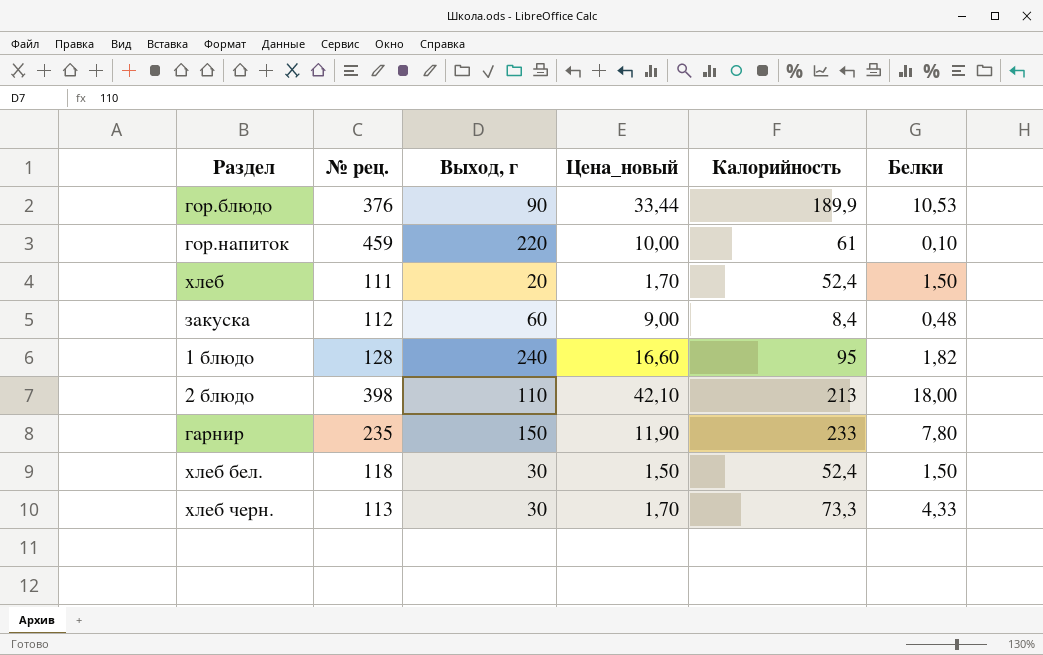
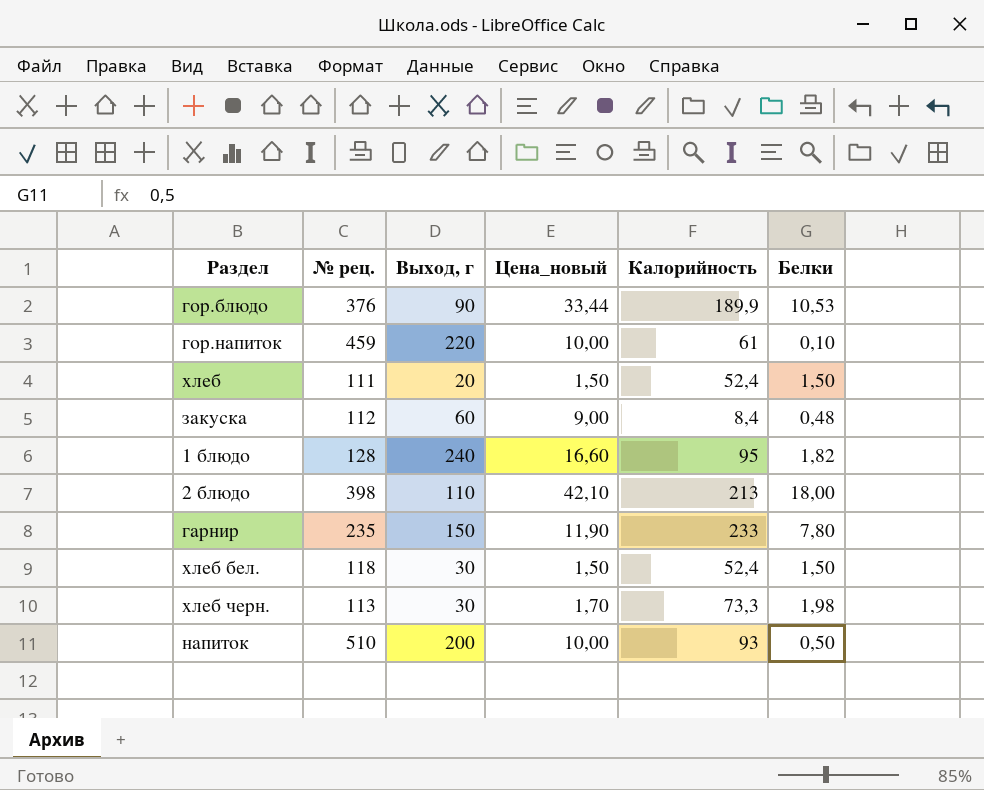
хлеб | Цена_новый: 1,70 -> 1,50
хлеб черн. | Белки: 4,33 -> 1,98
row напиток: none -> 510 | 200 | 10,00 | 93 | 0,50

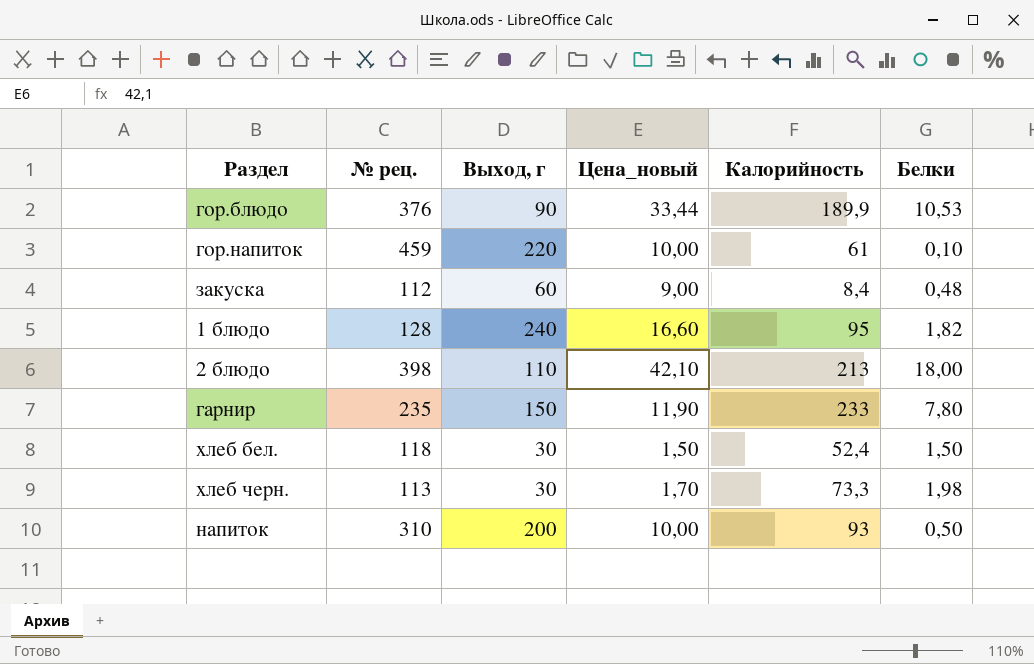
row хлеб: 111 | 20 | 1,50 | 52,4 | 1,50 -> none
напиток | № рец.: 510 -> 310

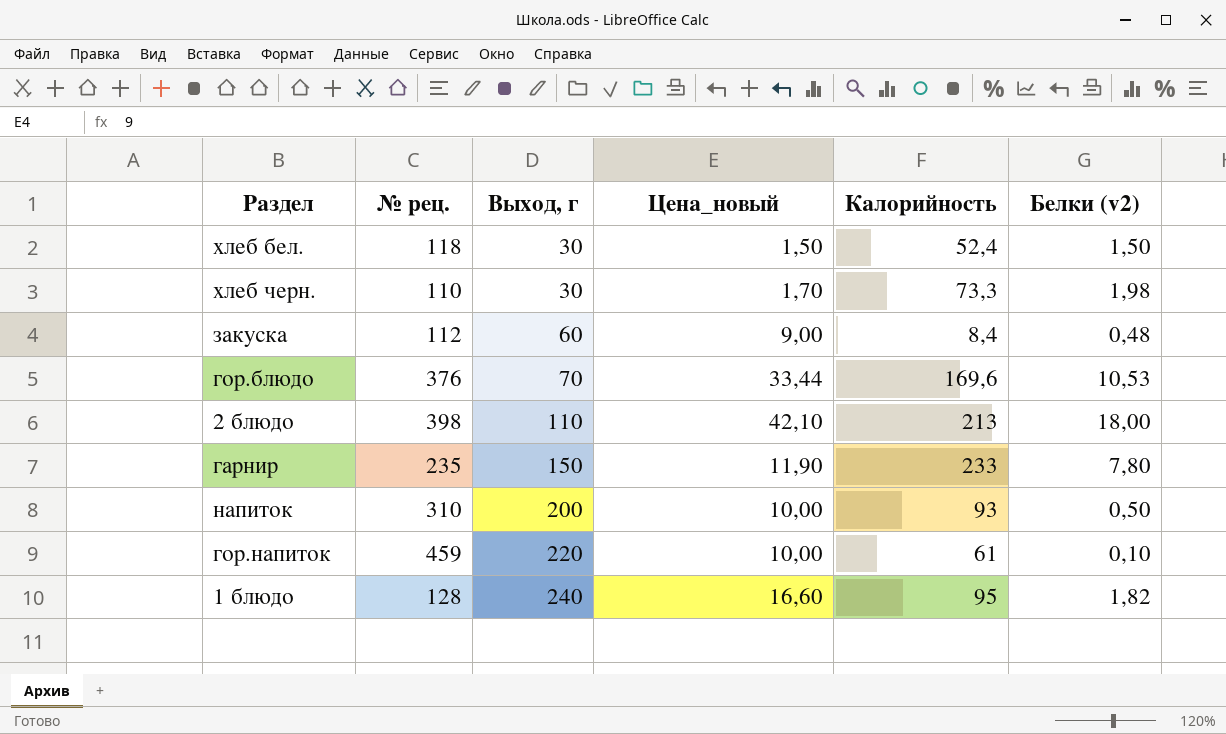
row order: none -> Выход, г ascending
column name: Белки -> Белки (v2)
хлеб черн. | № рец.: 113 -> 110
гор.блюдо | Выход, г: 90 -> 70
гор.блюдо | Калорийность: 189,9 -> 169,6

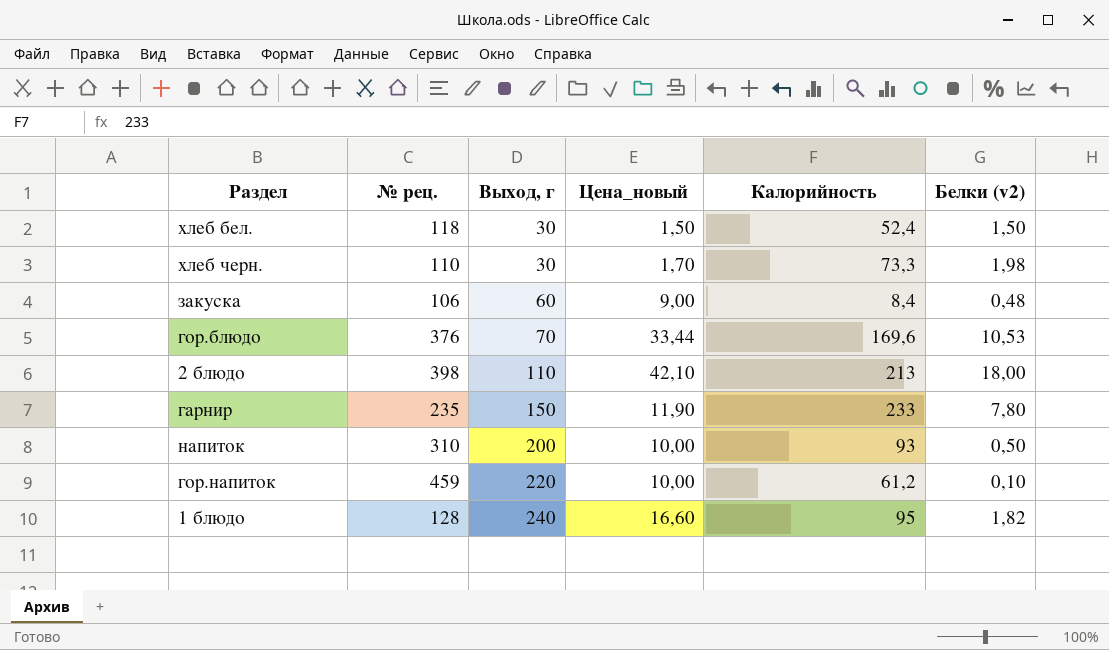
закуска | № рец.: 112 -> 106
гор.напиток | Калорийность: 61 -> 61,2

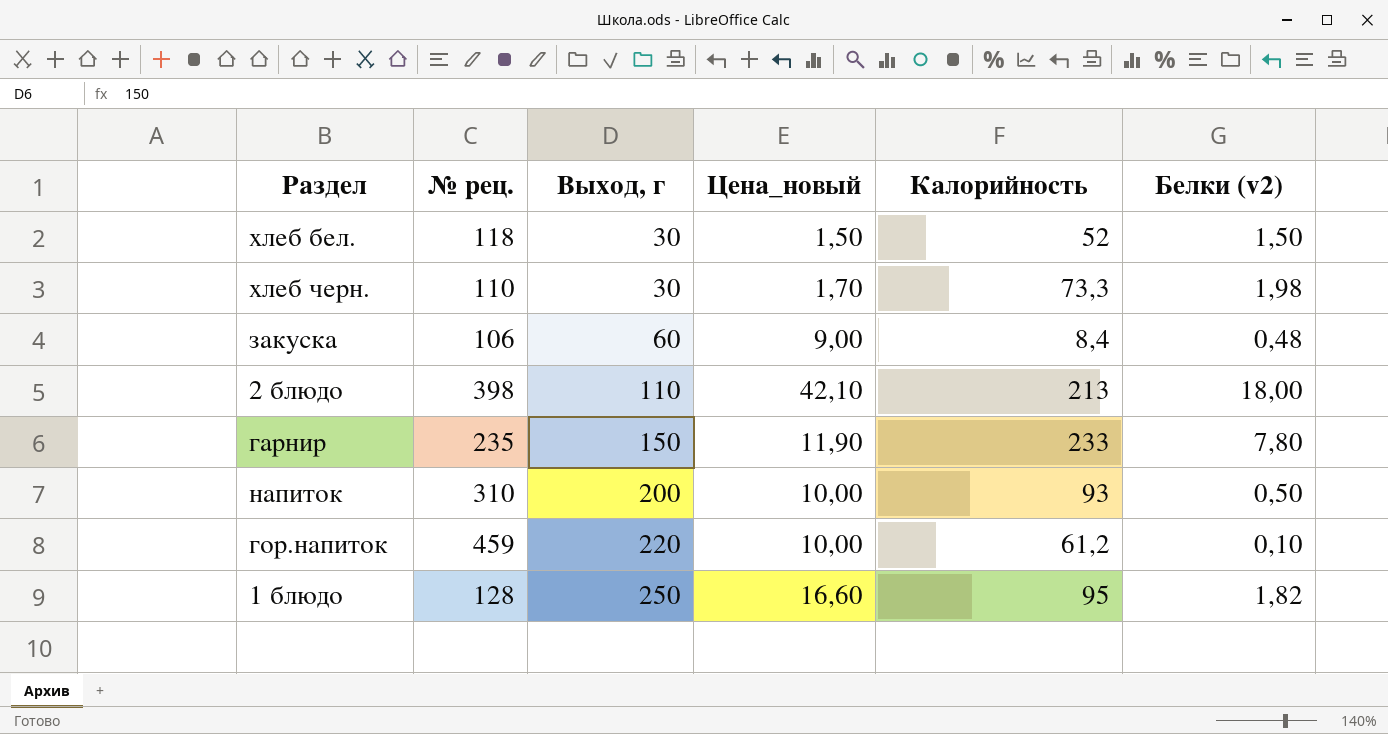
row гор.блюдо: 376 | 70 | 33,44 | 169,6 | 10,53 -> none
хлеб бел. | Калорийность: 52,4 -> 52
1 блюдо | Выход, г: 240 -> 250

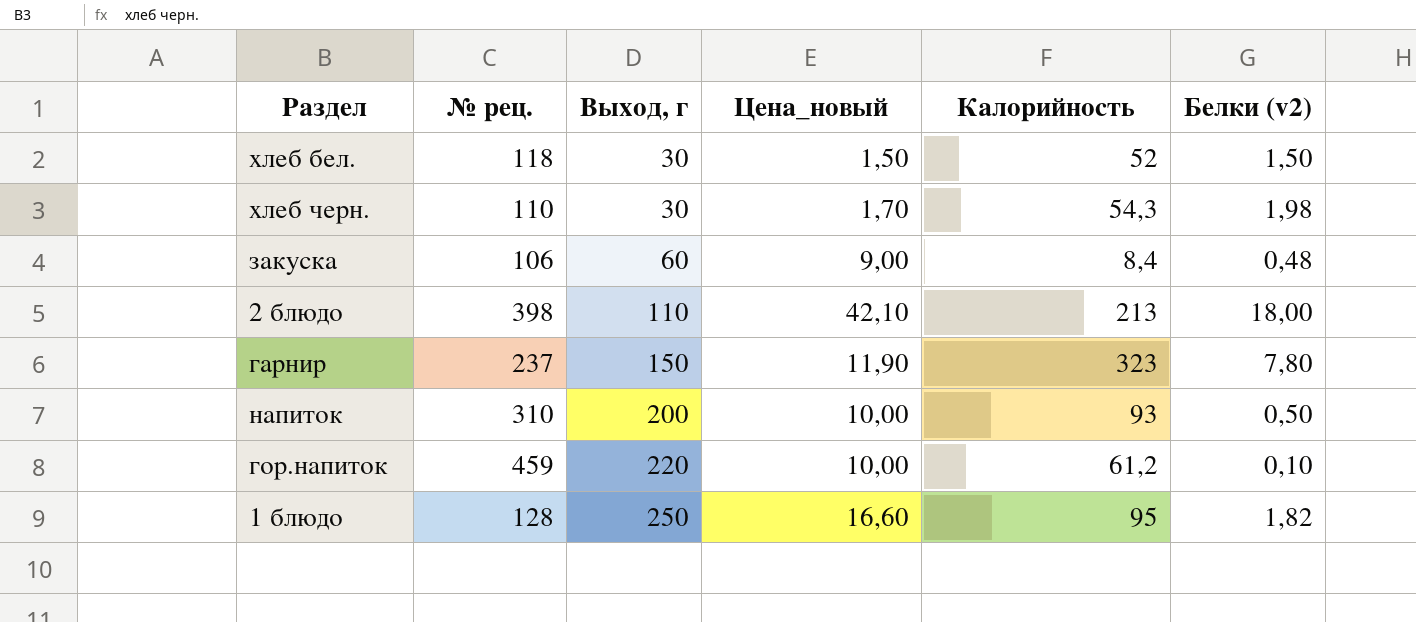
хлеб черн. | Калорийность: 73,3 -> 54,3
гарнир | № рец.: 235 -> 237
гарнир | Калорийность: 233 -> 323

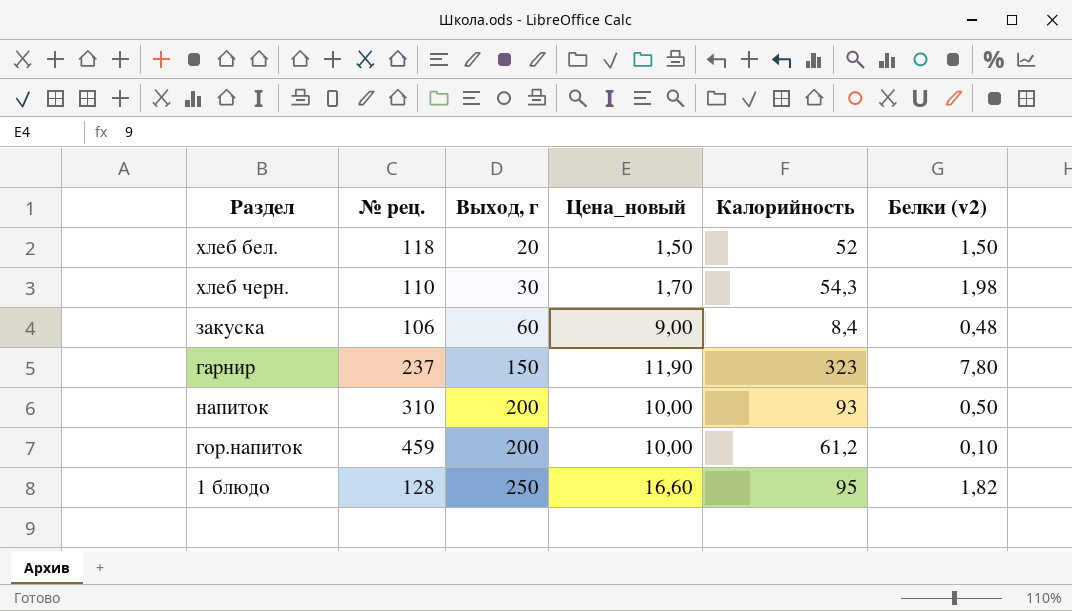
row 2 блюдо: 398 | 110 | 42,10 | 213 | 18,00 -> none
хлеб бел. | Выход, г: 30 -> 20
гор.напиток | Выход, г: 220 -> 200

